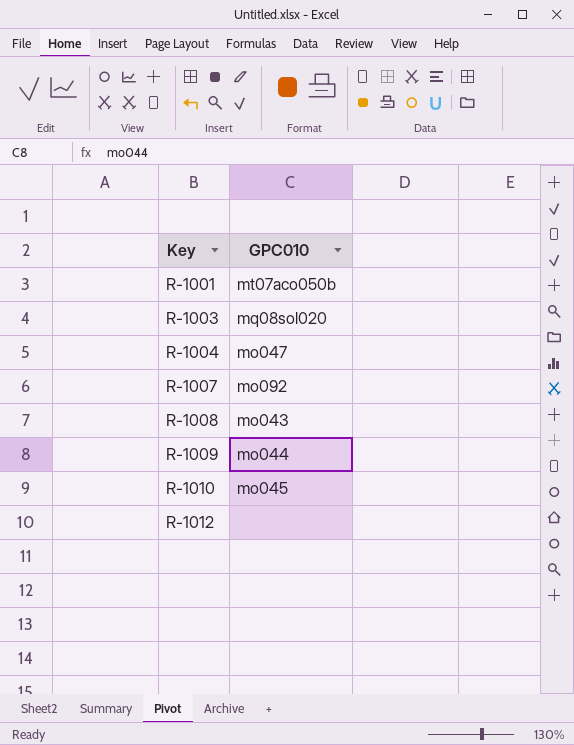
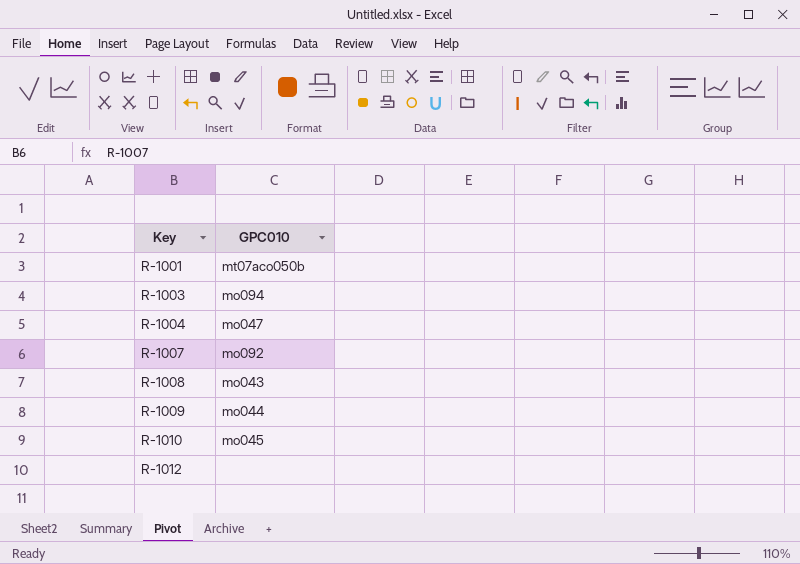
R-1003 | GPC010: mq08sol020 -> mo094

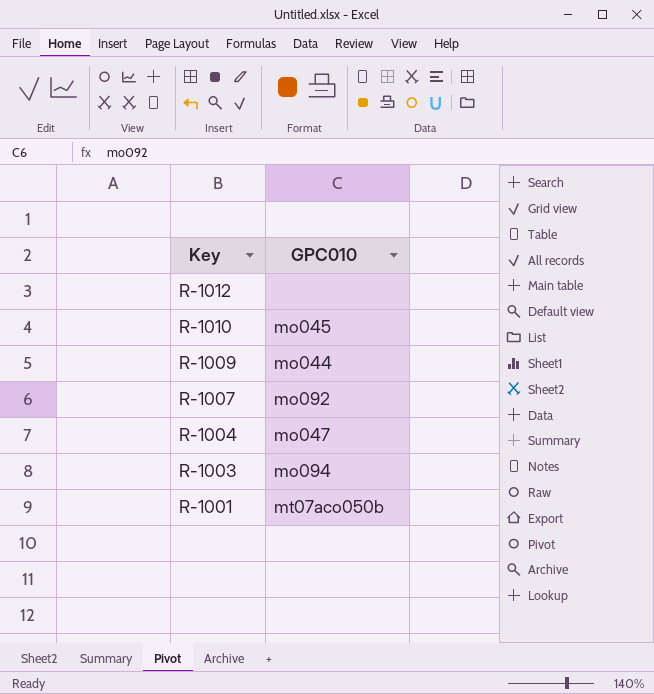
row order: Key ascending -> Key descending
row R-1008: mo043 -> none

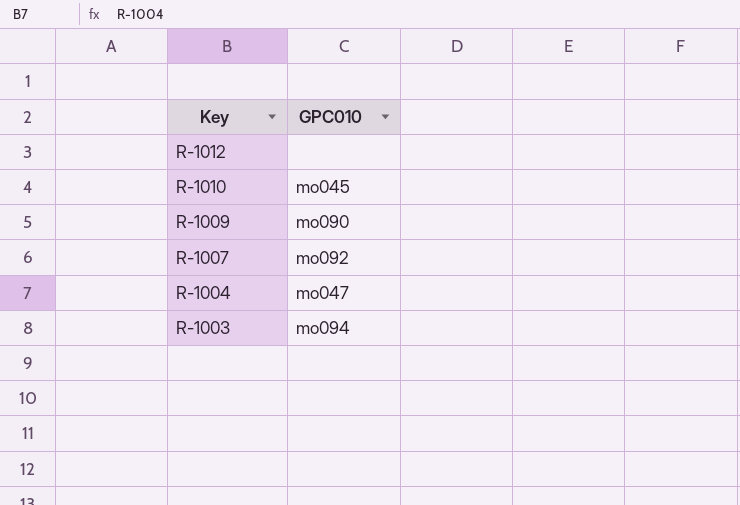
row R-1001: mt07aco050b -> none
R-1009 | GPC010: mo044 -> mo090

